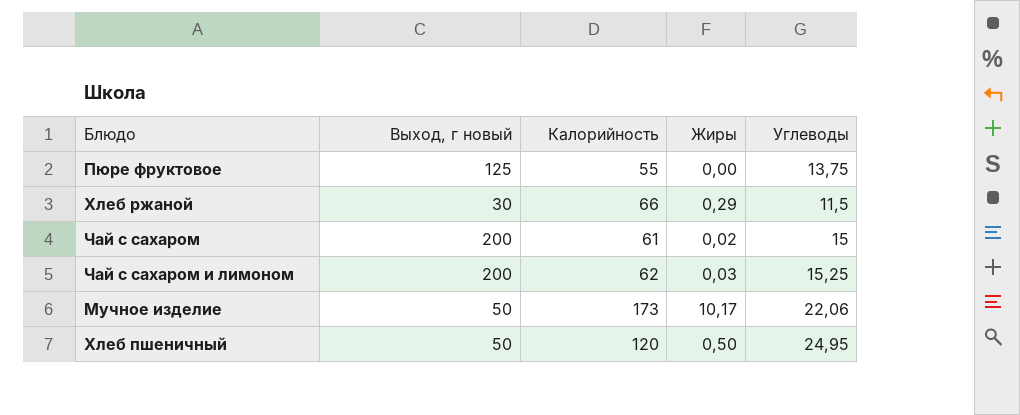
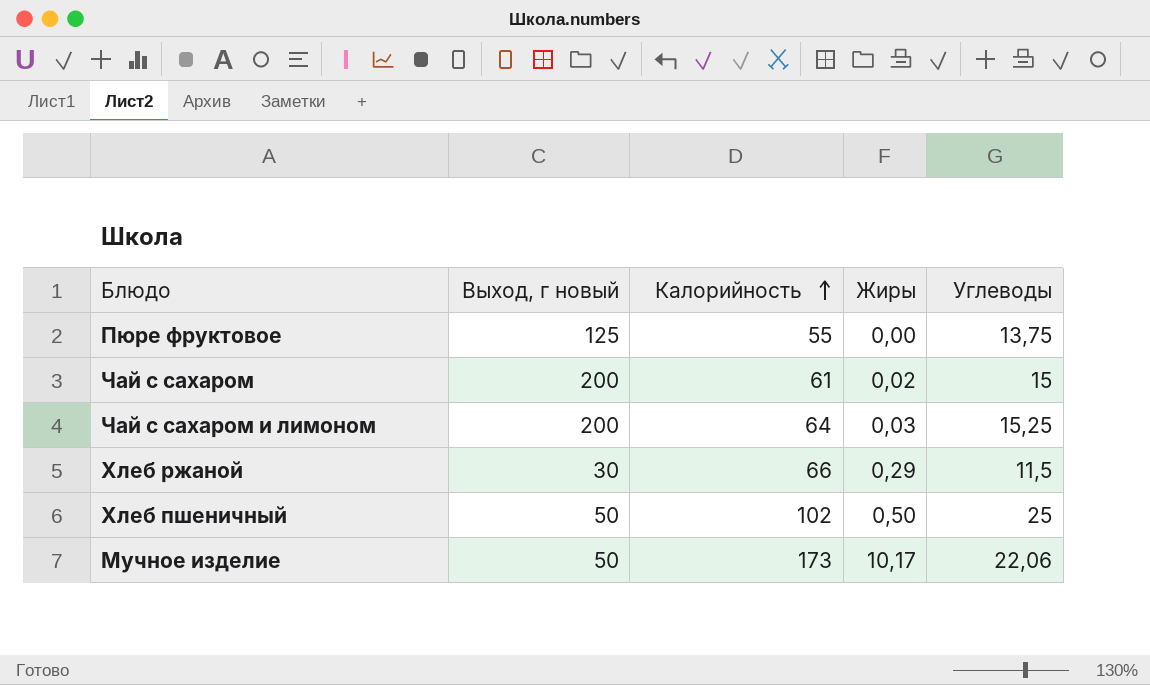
row order: none -> Калорийность ascending
Чай с сахаром и лимоном | Калорийность: 62 -> 64
Хлеб пшеничный | Калорийность: 120 -> 102
Хлеб пшеничный | Углеводы: 24,95 -> 25

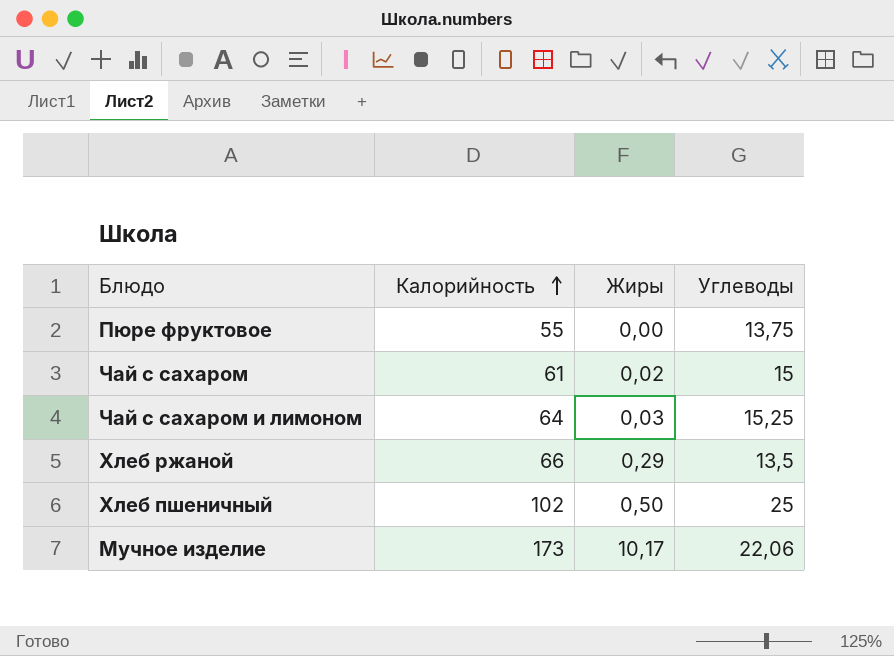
column Выход, г новый | position: 2 -> none
Хлеб ржаной | Углеводы: 11,5 -> 13,5

